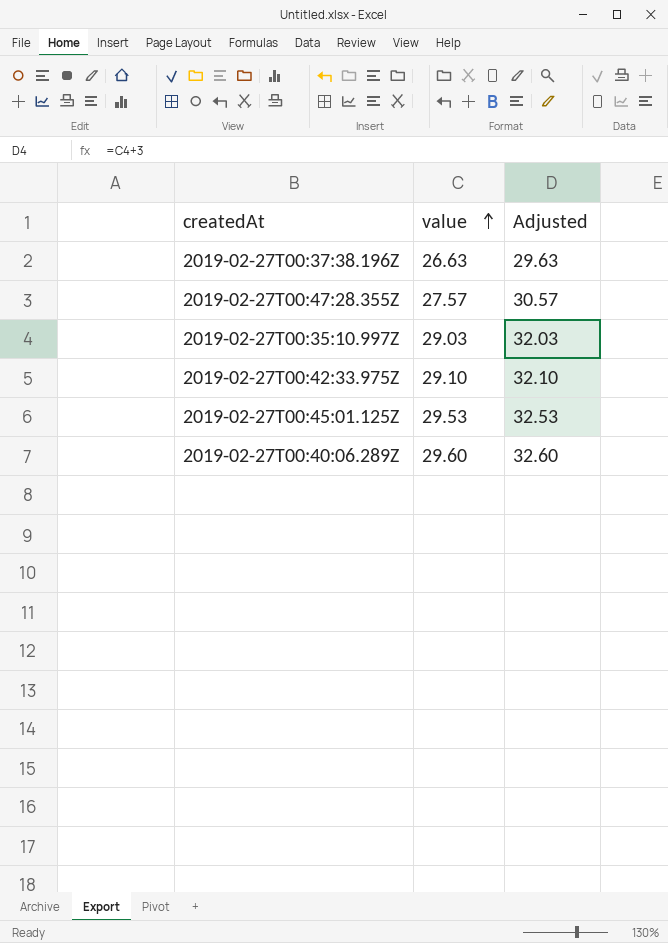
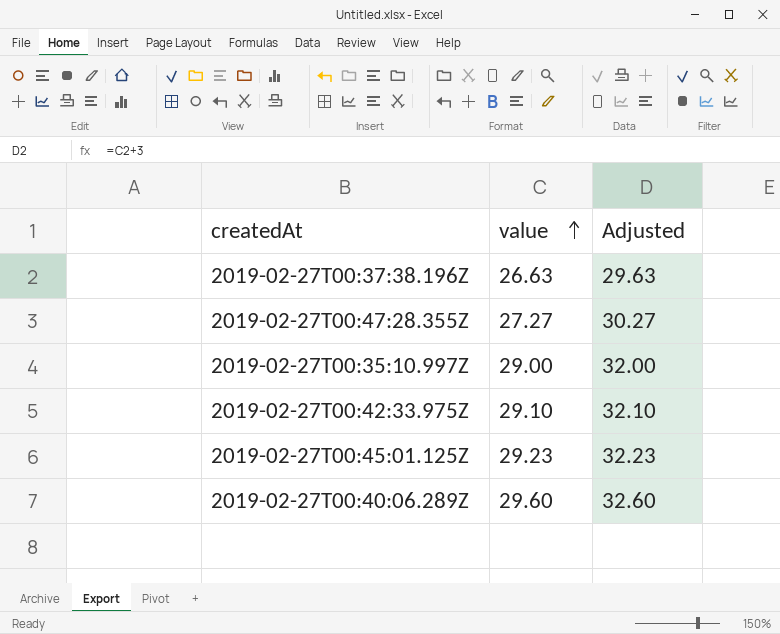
2019-02-27T00:47:28.355Z | value: 27.57 -> 27.27
2019-02-27T00:47:28.355Z | Adjusted: 30.57 -> 30.27
2019-02-27T00:35:10.997Z | value: 29.03 -> 29.00
2019-02-27T00:35:10.997Z | Adjusted: 32.03 -> 32.00
2019-02-27T00:45:01.125Z | value: 29.53 -> 29.23
2019-02-27T00:45:01.125Z | Adjusted: 32.53 -> 32.23

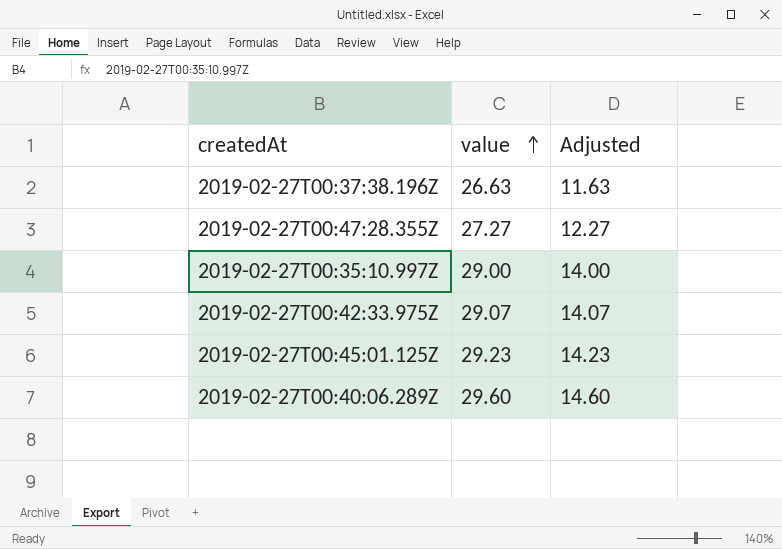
column Adjusted | formula: [value] + 3 -> [value] - 15
2019-02-27T00:42:33.975Z | value: 29.10 -> 29.07

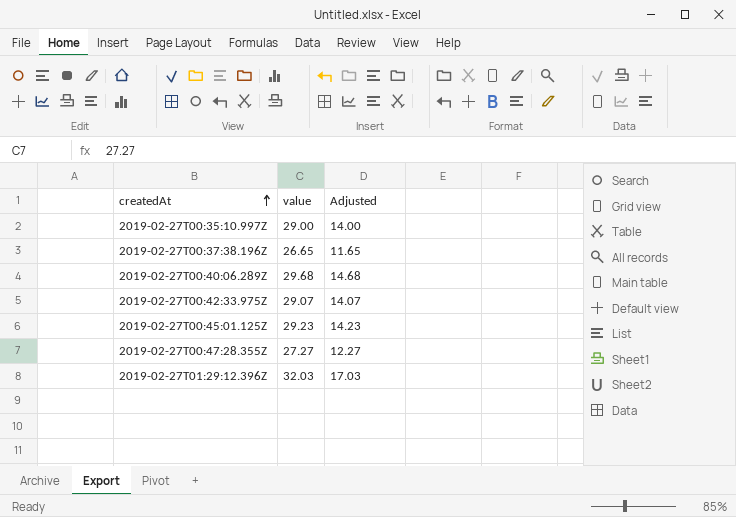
row order: value ascending -> createdAt ascending
2019-02-27T00:37:38.196Z | value: 26.63 -> 26.65
2019-02-27T00:37:38.196Z | Adjusted: 11.63 -> 11.65
2019-02-27T00:40:06.289Z | value: 29.60 -> 29.68
2019-02-27T00:40:06.289Z | Adjusted: 14.60 -> 14.68
row 2019-02-27T01:29:12.396Z: none -> 32.03 | 17.03

